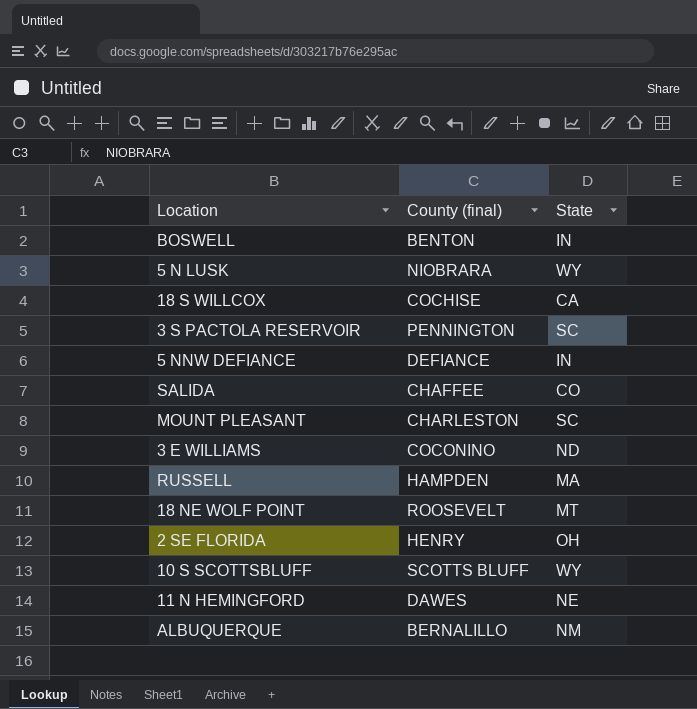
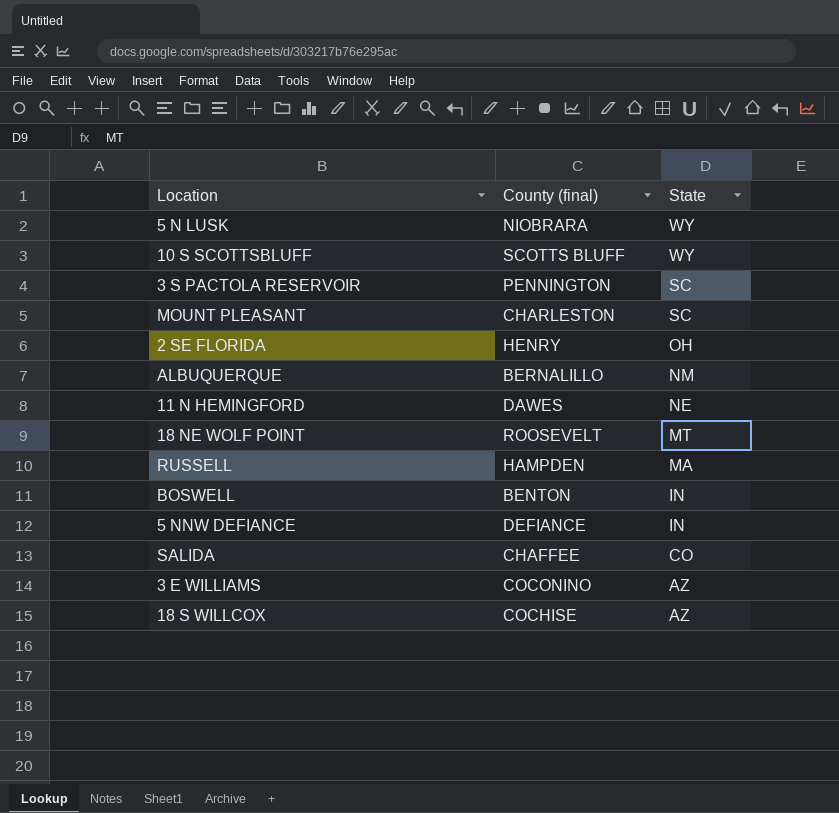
row order: none -> State descending
3 E WILLIAMS | State: ND -> AZ
18 S WILLCOX | State: CA -> AZ

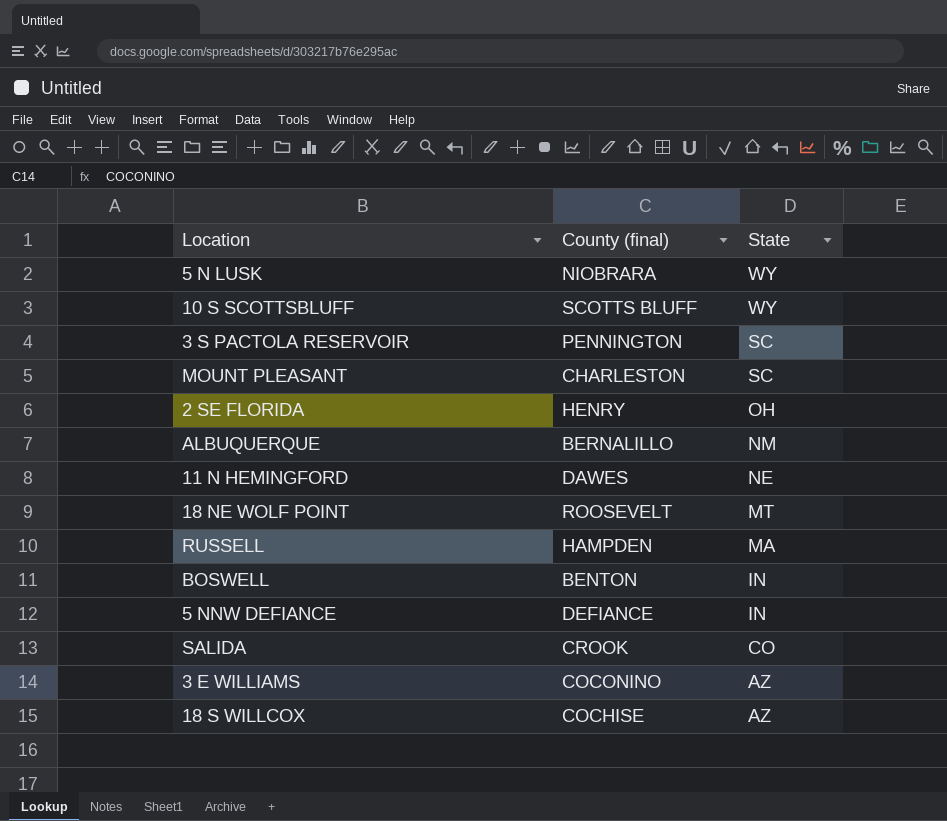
SALIDA | County (final): CHAFFEE -> CROOK

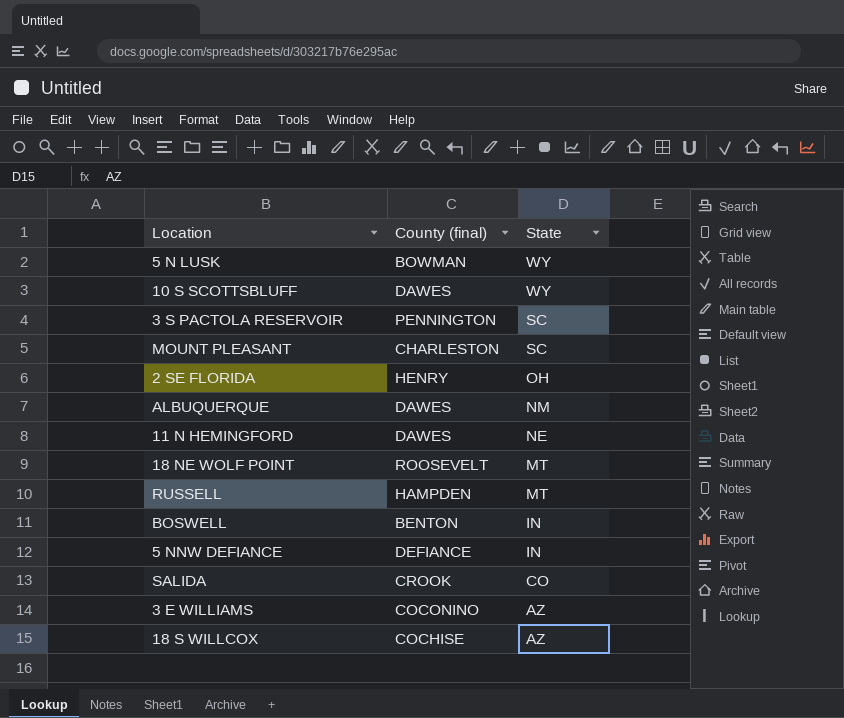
5 N LUSK | County (final): NIOBRARA -> BOWMAN
10 S SCOTTSBLUFF | County (final): SCOTTS BLUFF -> DAWES
ALBUQUERQUE | County (final): BERNALILLO -> DAWES
RUSSELL | State: MA -> MT

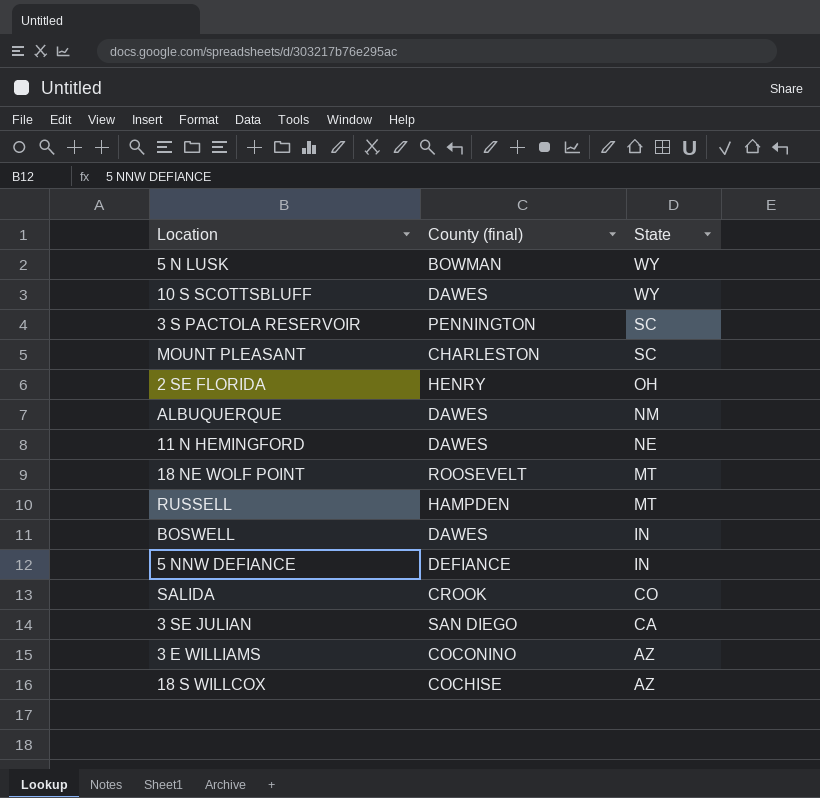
BOSWELL | County (final): BENTON -> DAWES
row 3 SE JULIAN: none -> SAN DIEGO | CA

